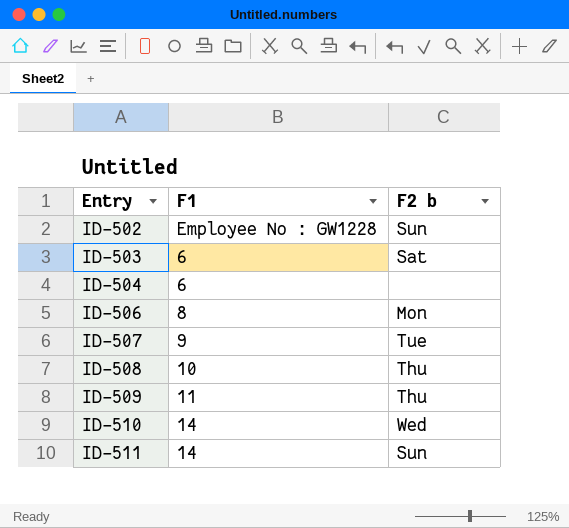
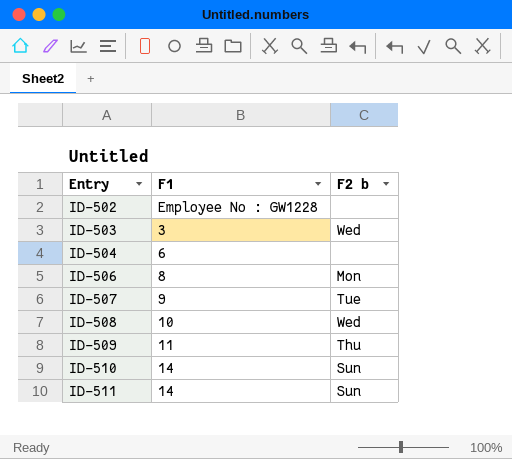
ID-502 | F2 b: Sun -> none
ID-503 | F1: 6 -> 3
ID-503 | F2 b: Sat -> Wed
ID-508 | F2 b: Thu -> Wed
ID-510 | F2 b: Wed -> Sun

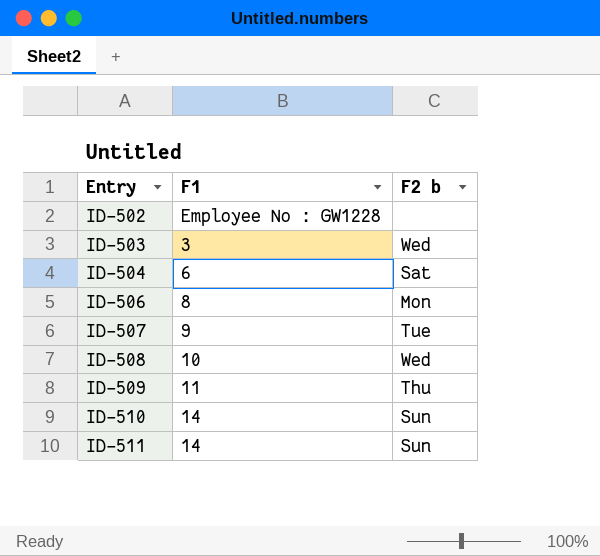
ID-504 | F2 b: none -> Sat

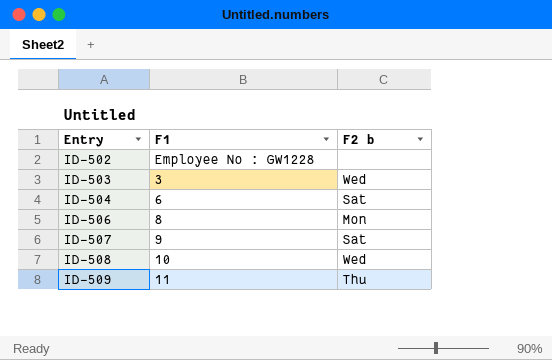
row ID-510: 14 | Sun -> none
row ID-511: 14 | Sun -> none
ID-507 | F2 b: Tue -> Sat

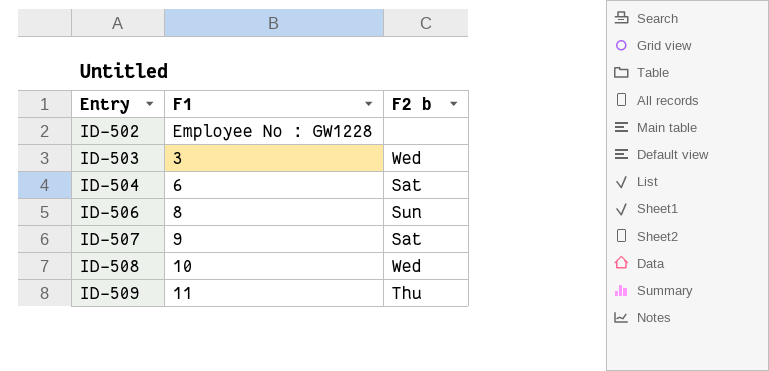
ID-506 | F2 b: Mon -> Sun

